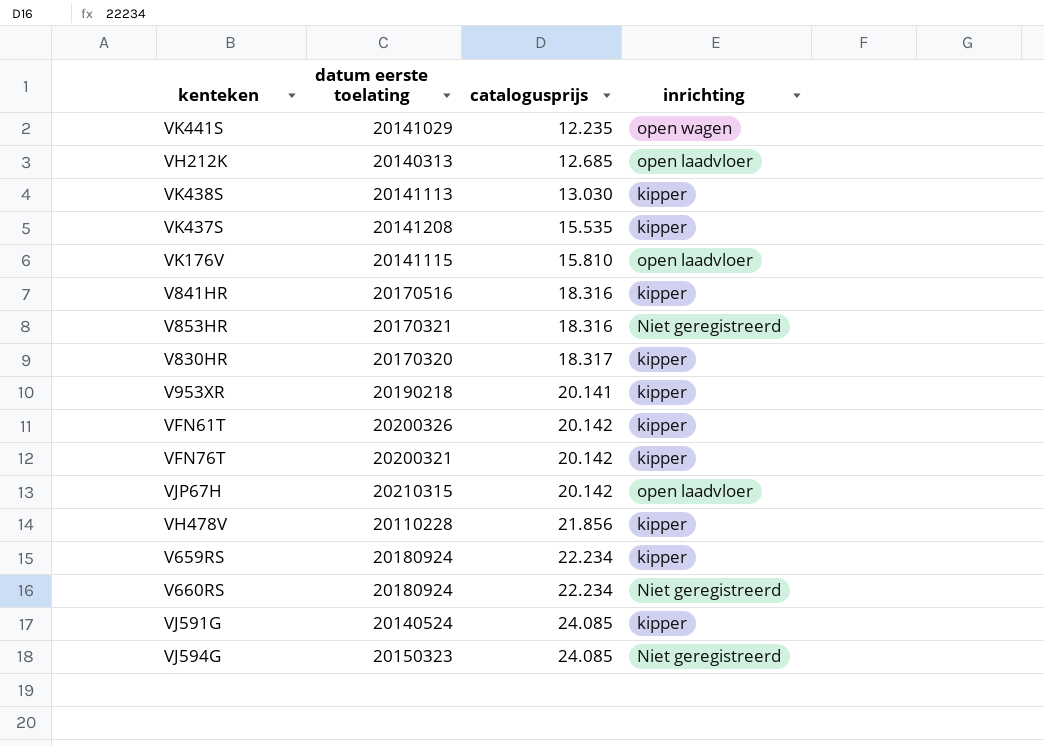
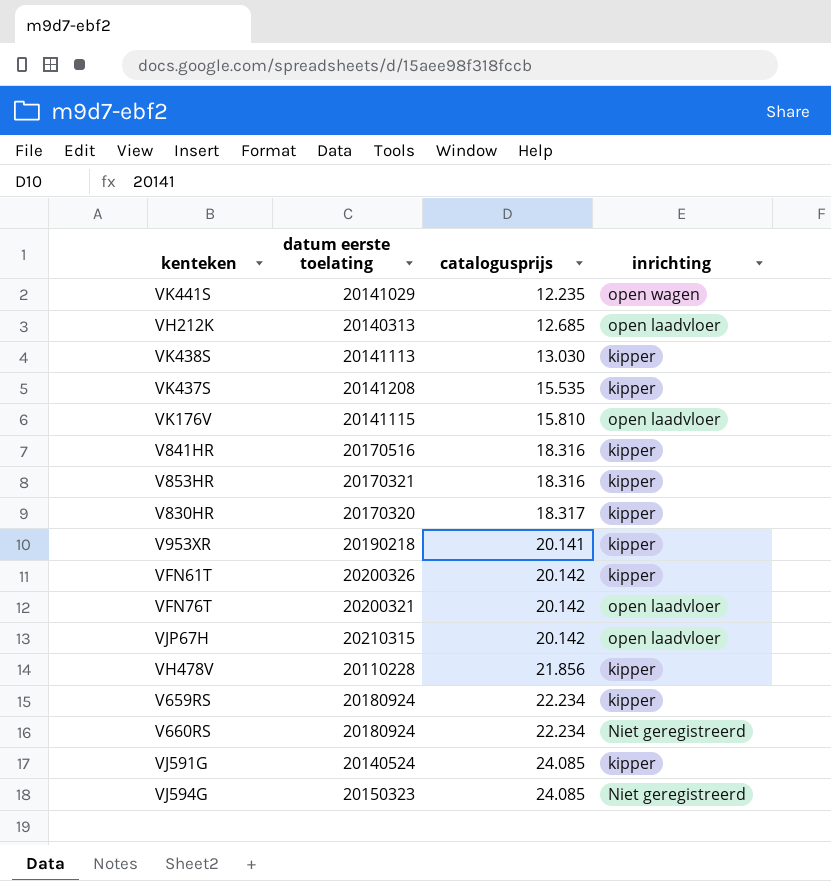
V853HR | inrichting: Niet geregistreerd -> kipper
VFN76T | inrichting: kipper -> open laadvloer

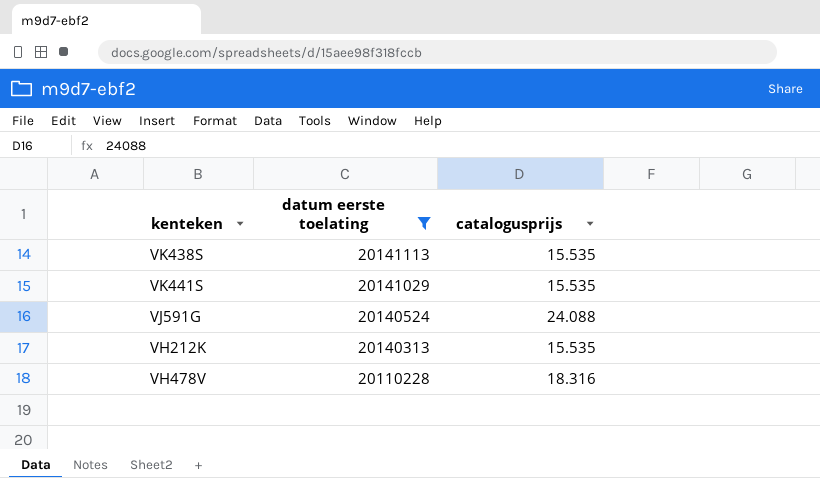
filter: none -> datum eerste toelating <= 20141113
row order: catalogusprijs ascending -> datum eerste toelating descending
column inrichting | position: 4 -> none
VK438S | catalogusprijs: 13.030 -> 15.535
VK441S | catalogusprijs: 12.235 -> 15.535
VJ591G | catalogusprijs: 24.085 -> 24.088
VH212K | catalogusprijs: 12.685 -> 15.535
VH478V | catalogusprijs: 21.856 -> 18.316

